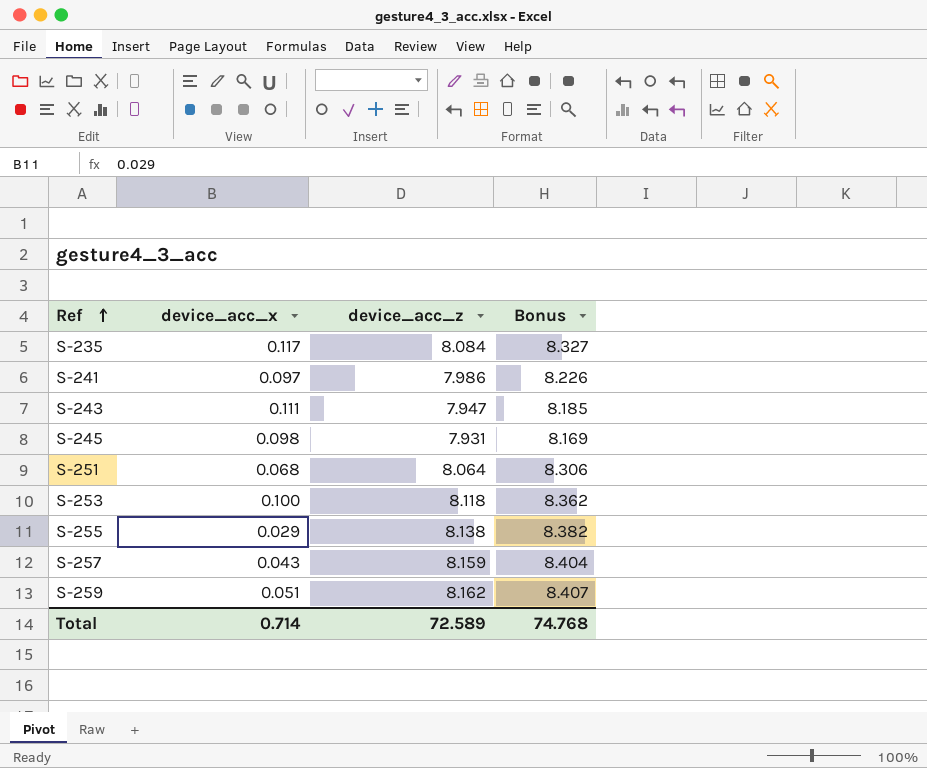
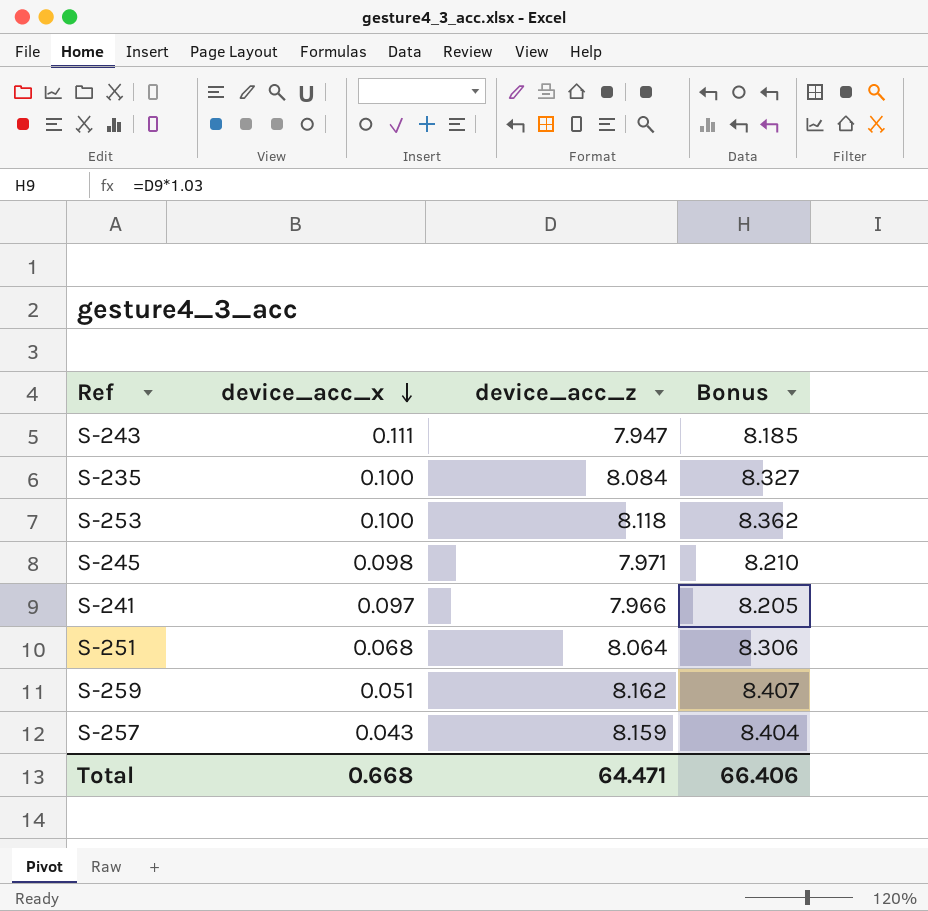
row order: Ref ascending -> device_acc_x descending
row S-255: 0.029 | 8.138 | 8.382 -> none
S-235 | device_acc_x: 0.117 -> 0.100
S-245 | device_acc_z: 7.931 -> 7.971
S-245 | Bonus: 8.169 -> 8.210
S-241 | device_acc_z: 7.986 -> 7.966
S-241 | Bonus: 8.226 -> 8.205
Total | device_acc_x: 0.714 -> 0.668
Total | device_acc_z: 72.589 -> 64.471
Total | Bonus: 74.768 -> 66.406

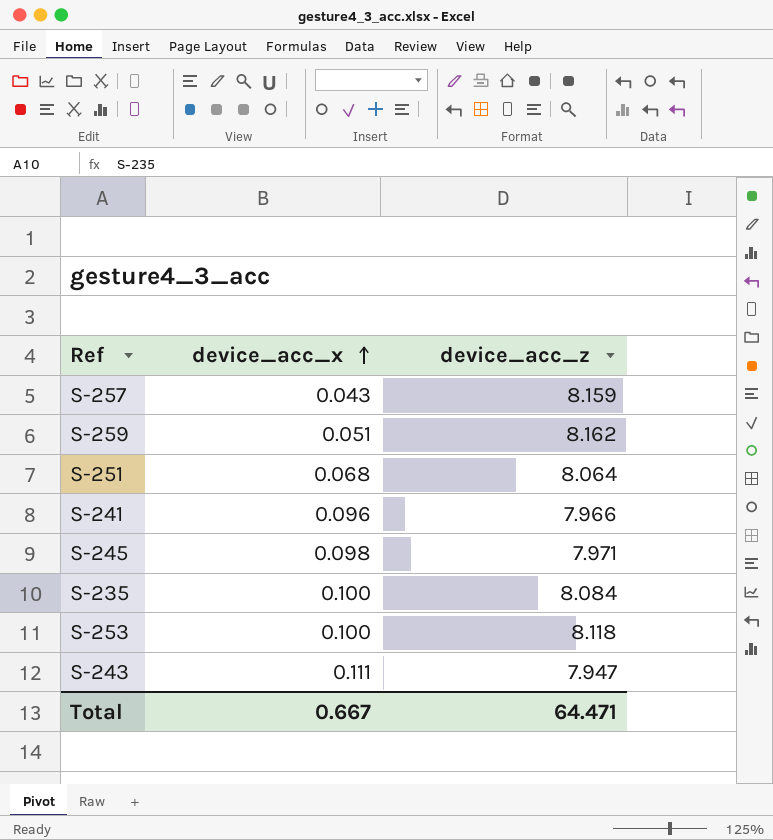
row order: device_acc_x descending -> device_acc_x ascending
column Bonus | formula: [device_acc_z] * 1.03 -> none
S-241 | device_acc_x: 0.097 -> 0.096
Total | device_acc_x: 0.668 -> 0.667

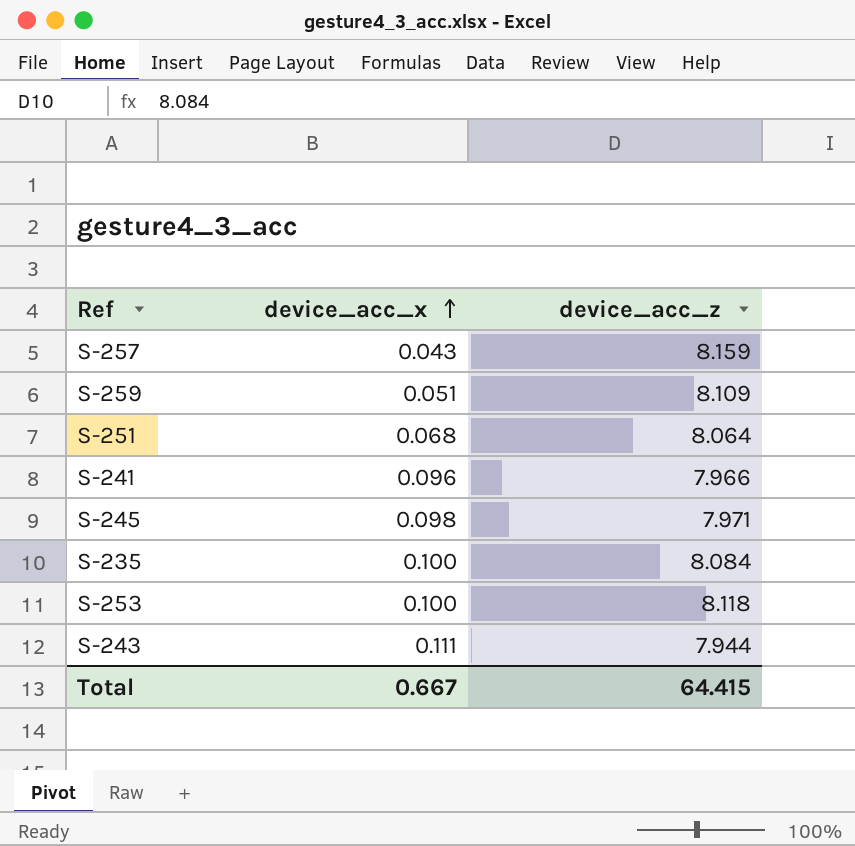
S-259 | device_acc_z: 8.162 -> 8.109
S-243 | device_acc_z: 7.947 -> 7.944
Total | device_acc_z: 64.471 -> 64.415

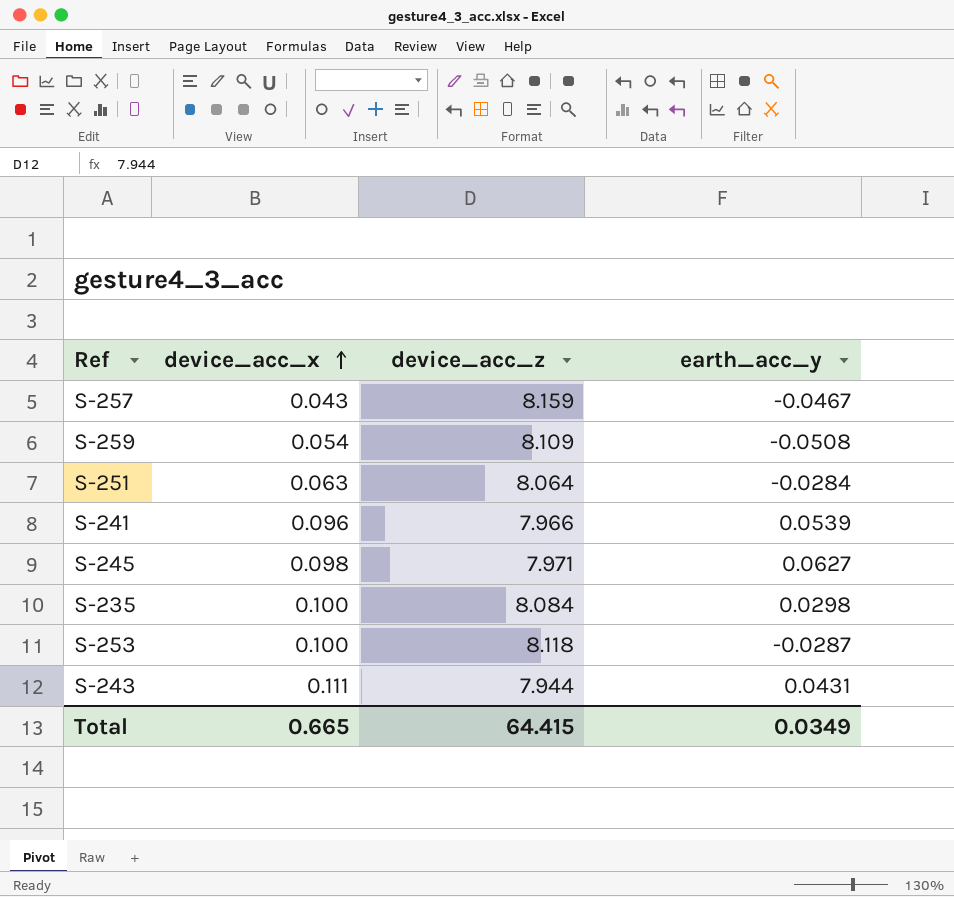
column earth_acc_y | position: none -> 4
S-259 | device_acc_x: 0.051 -> 0.054
S-251 | device_acc_x: 0.068 -> 0.063
Total | device_acc_x: 0.667 -> 0.665

